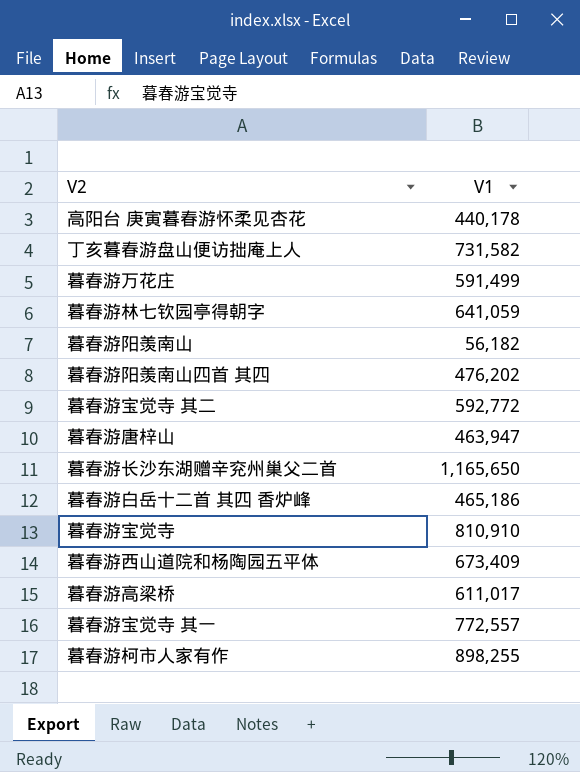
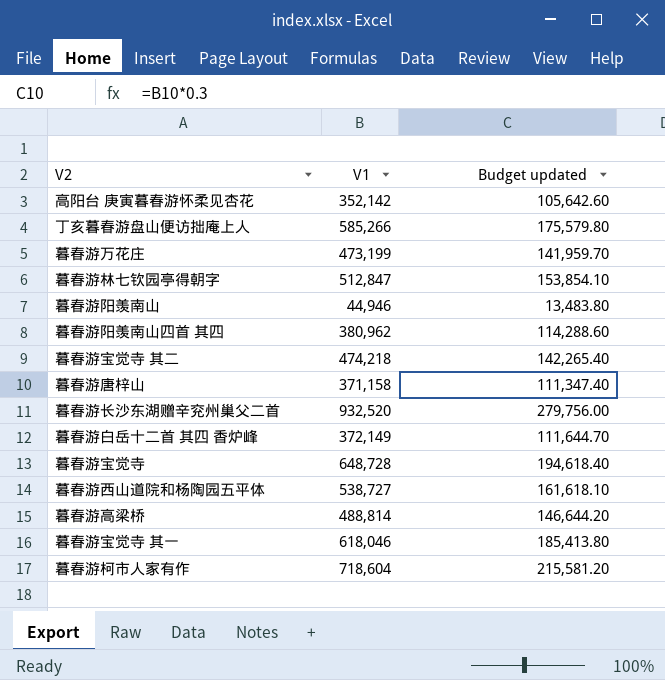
column Budget updated | formula: none -> [V1] * 0.3
高阳台 庚寅暮春游怀柔见杏花 | V1: 440,178 -> 352,142
丁亥暮春游盘山便访拙庵上人 | V1: 731,582 -> 585,266
暮春游万花庄 | V1: 591,499 -> 473,199
暮春游林七钦园亭得朝字 | V1: 641,059 -> 512,847
暮春游阳羡南山 | V1: 56,182 -> 44,946
暮春游阳羡南山四首 其四 | V1: 476,202 -> 380,962
暮春游宝觉寺 其二 | V1: 592,772 -> 474,218
暮春游唐梓山 | V1: 463,947 -> 371,158
暮春游长沙东湖赠辛兖州巢父二首 | V1: 1,165,650 -> 932,520
暮春游白岳十二首 其四 香炉峰 | V1: 465,186 -> 372,149
暮春游宝觉寺 | V1: 810,910 -> 648,728
暮春游西山道院和杨陶园五平体 | V1: 673,409 -> 538,727
暮春游高梁桥 | V1: 611,017 -> 488,814
暮春游宝觉寺 其一 | V1: 772,557 -> 618,046
暮春游柯市人家有作 | V1: 898,255 -> 718,604

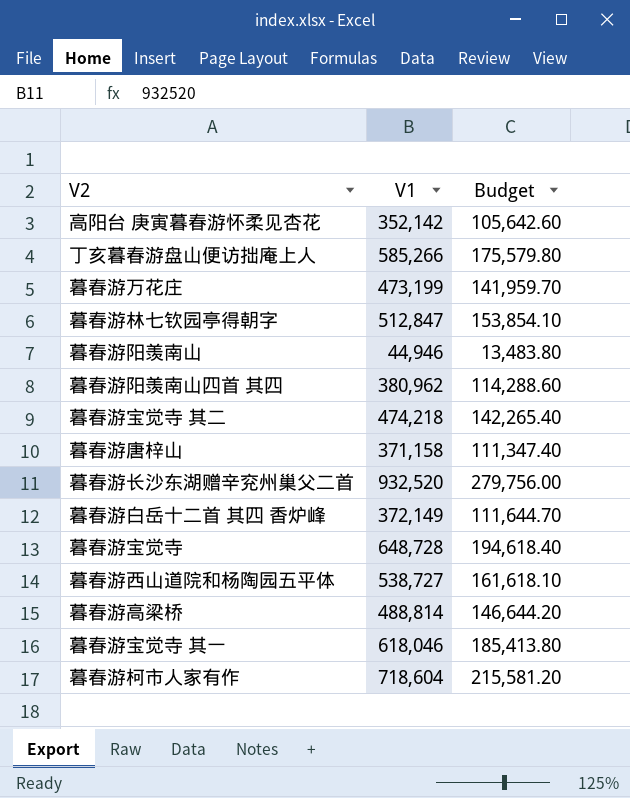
column name: Budget updated -> Budget

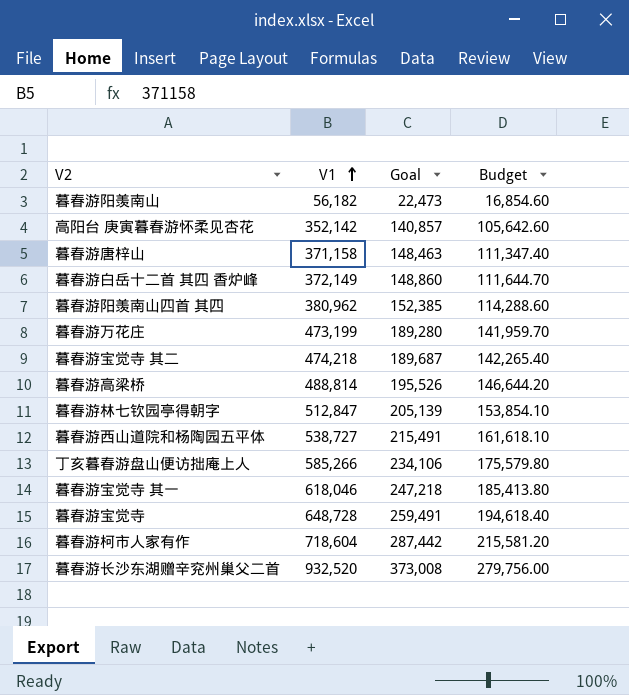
row order: none -> V1 ascending
column Goal | formula: none -> [V1] * 0.4
暮春游阳羡南山 | V1: 44,946 -> 56,182
暮春游阳羡南山 | Budget: 13,483.80 -> 16,854.60

